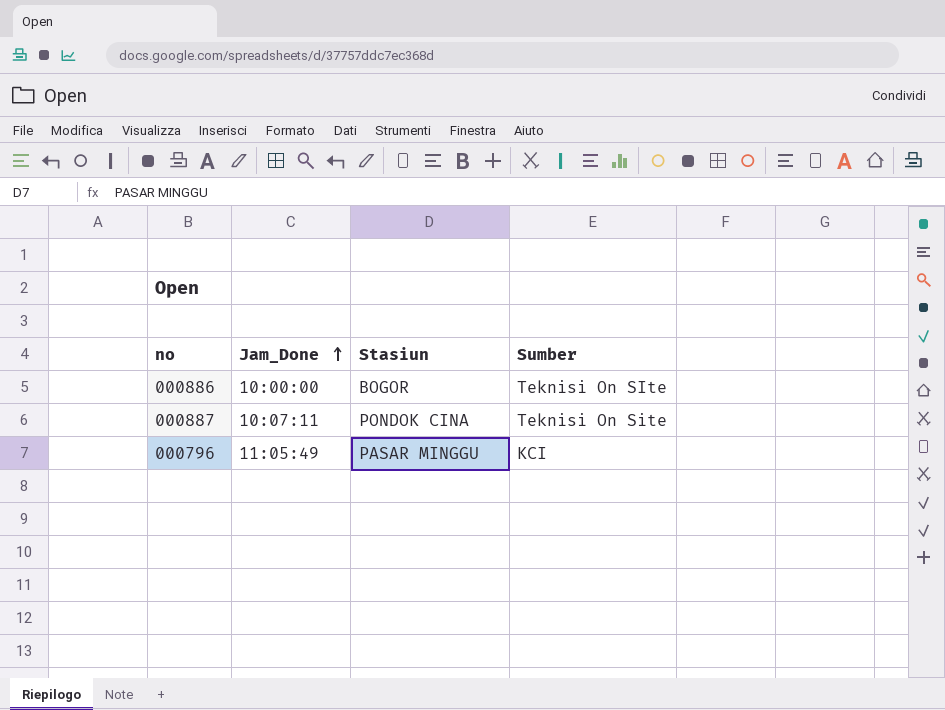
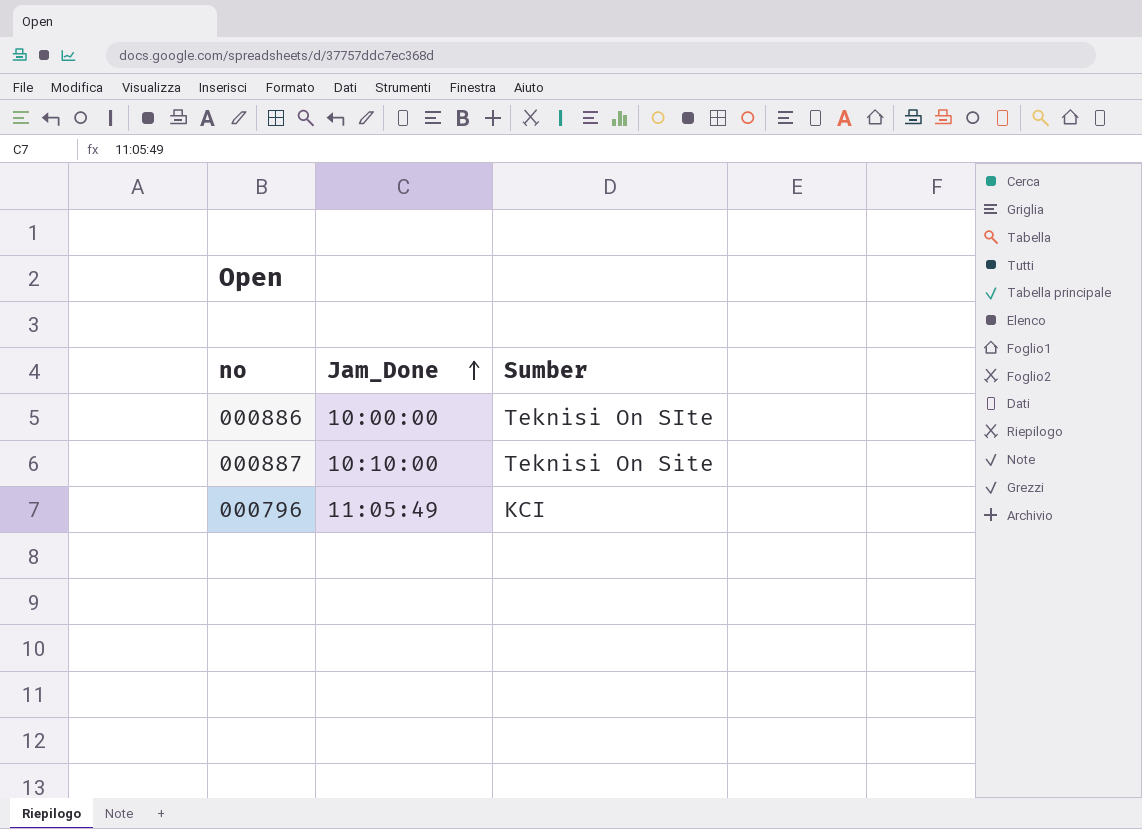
column Stasiun | position: 3 -> none
000887 | Jam_Done: 10:07:11 -> 10:10:00

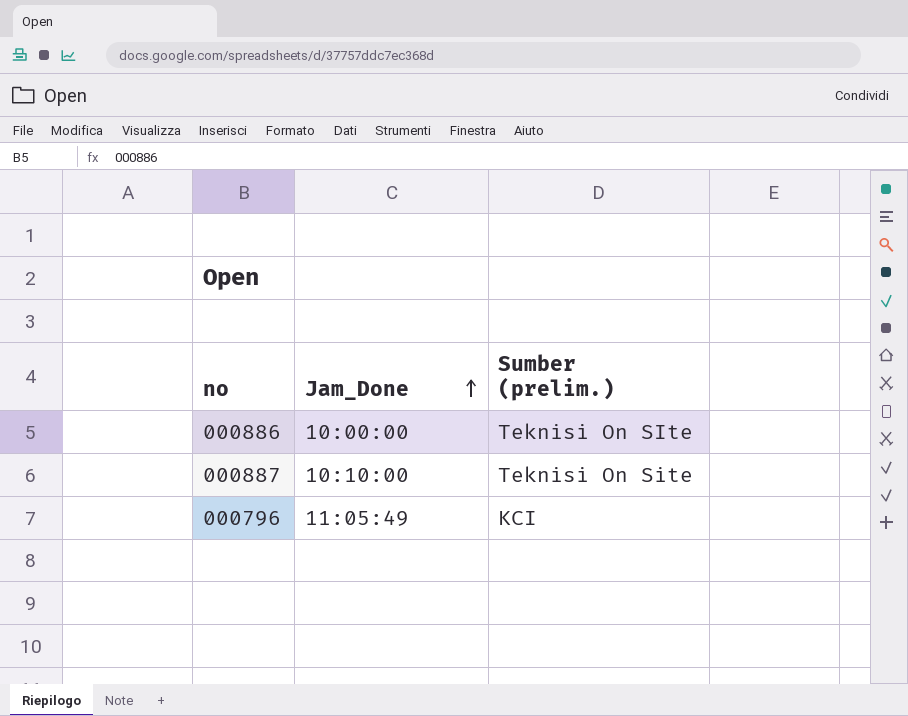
column name: Sumber -> Sumber (prelim.)

